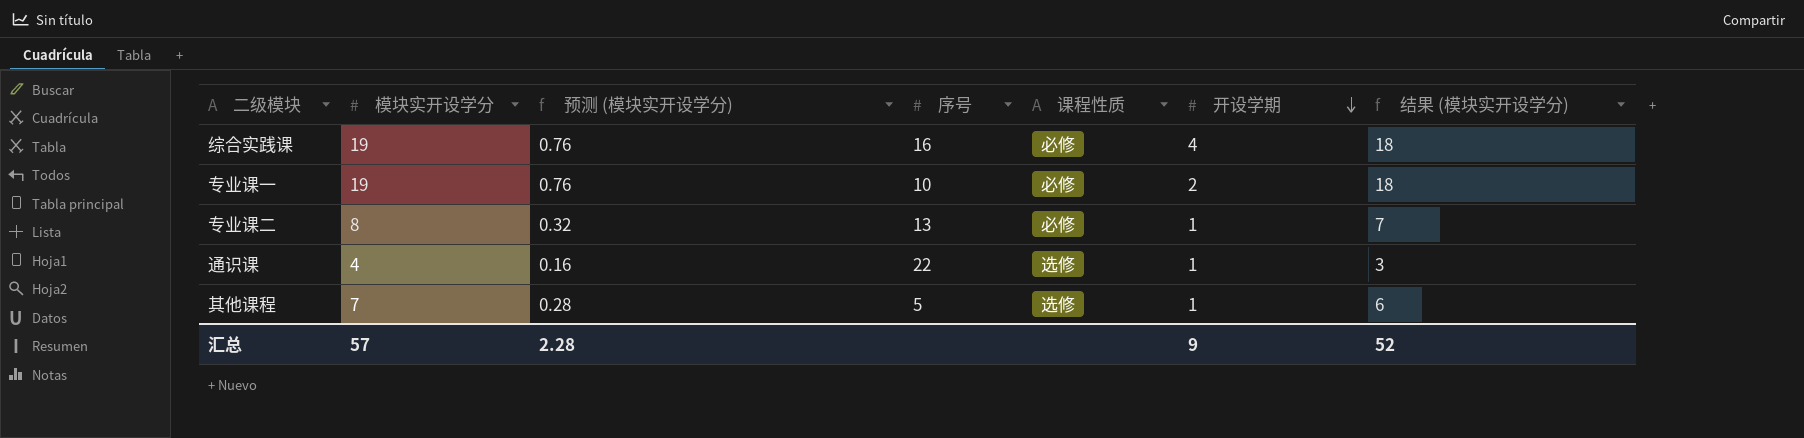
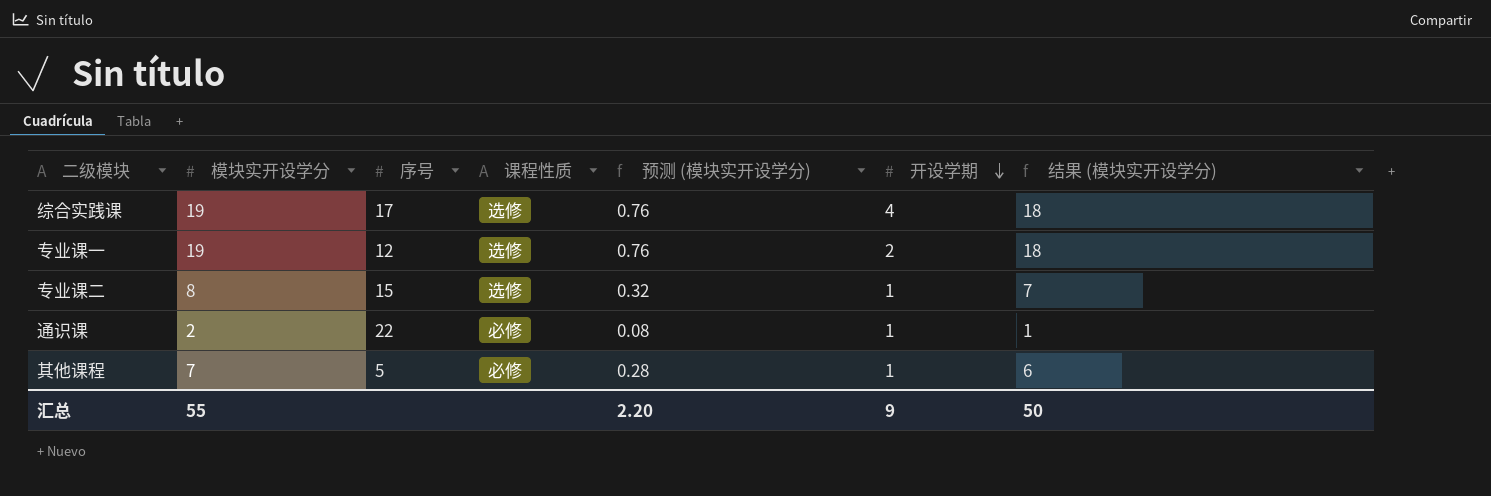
column 预测 (模块实开设学分) | position: 3 -> 5
综合实践课 | 序号: 16 -> 17
综合实践课 | 课程性质: 必修 -> 选修
专业课一 | 序号: 10 -> 12
专业课一 | 课程性质: 必修 -> 选修
专业课二 | 序号: 13 -> 15
专业课二 | 课程性质: 必修 -> 选修
通识课 | 模块实开设学分: 4 -> 2
通识课 | 课程性质: 选修 -> 必修
通识课 | 预测 (模块实开设学分): 0.16 -> 0.08
通识课 | 结果 (模块实开设学分): 3 -> 1
其他课程 | 课程性质: 选修 -> 必修
汇总 | 模块实开设学分: 57 -> 55
汇总 | 预测 (模块实开设学分): 2.28 -> 2.20
汇总 | 结果 (模块实开设学分): 52 -> 50

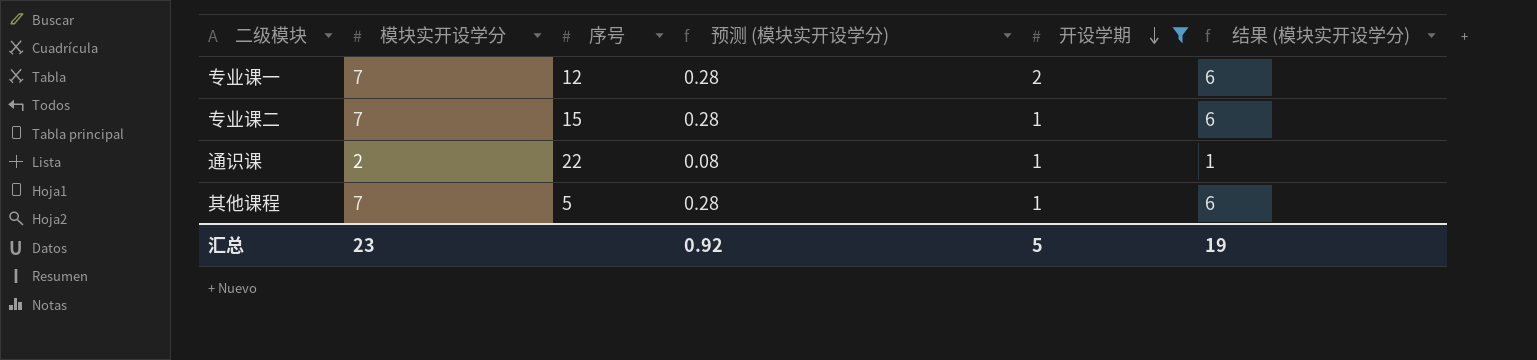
filter: none -> 开设学期 != 4
column 课程性质 | position: 4 -> none
专业课一 | 模块实开设学分: 19 -> 7
专业课一 | 预测 (模块实开设学分): 0.76 -> 0.28
专业课一 | 结果 (模块实开设学分): 18 -> 6
专业课二 | 模块实开设学分: 8 -> 7
专业课二 | 预测 (模块实开设学分): 0.32 -> 0.28
专业课二 | 结果 (模块实开设学分): 7 -> 6
汇总 | 模块实开设学分: 55 -> 23
汇总 | 预测 (模块实开设学分): 2.20 -> 0.92
汇总 | 开设学期: 9 -> 5
汇总 | 结果 (模块实开设学分): 50 -> 19

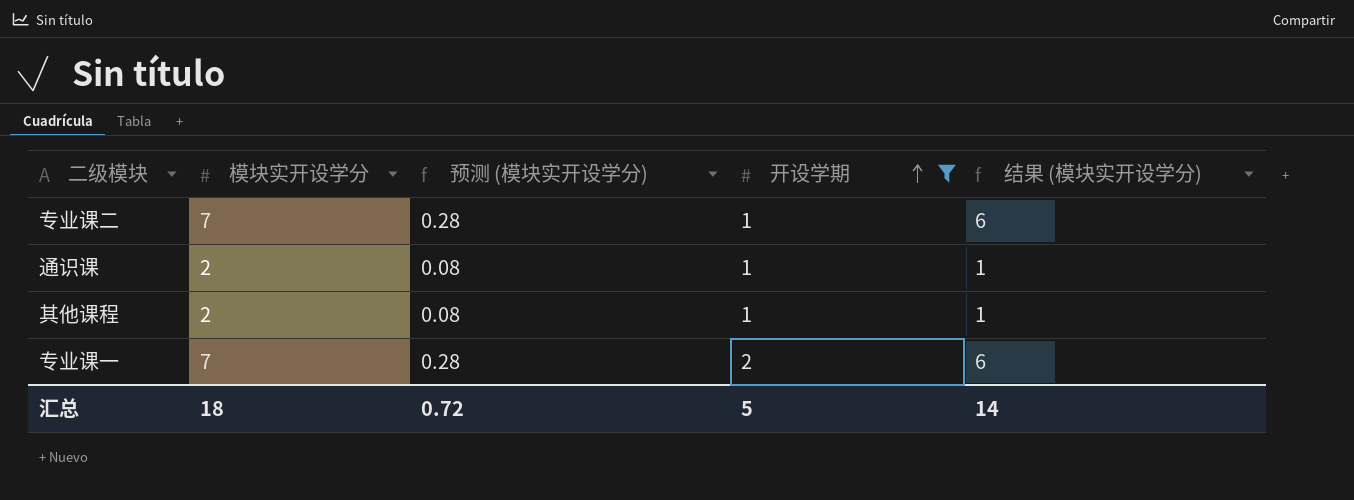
row order: 开设学期 descending -> 开设学期 ascending
column 序号 | position: 3 -> none
其他课程 | 模块实开设学分: 7 -> 2
其他课程 | 预测 (模块实开设学分): 0.28 -> 0.08
其他课程 | 结果 (模块实开设学分): 6 -> 1
汇总 | 模块实开设学分: 23 -> 18
汇总 | 预测 (模块实开设学分): 0.92 -> 0.72
汇总 | 结果 (模块实开设学分): 19 -> 14

